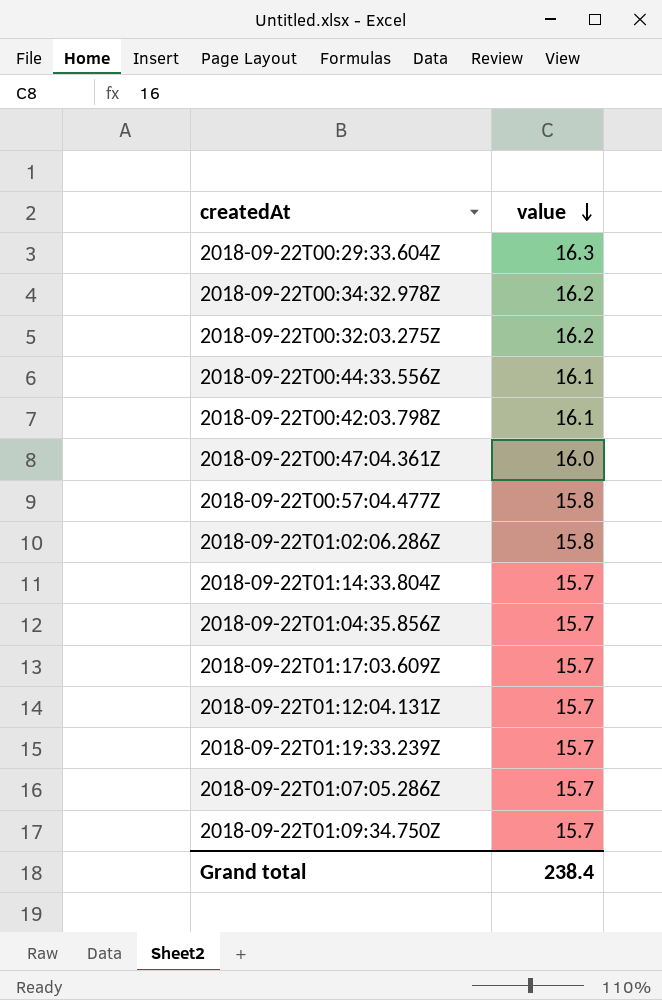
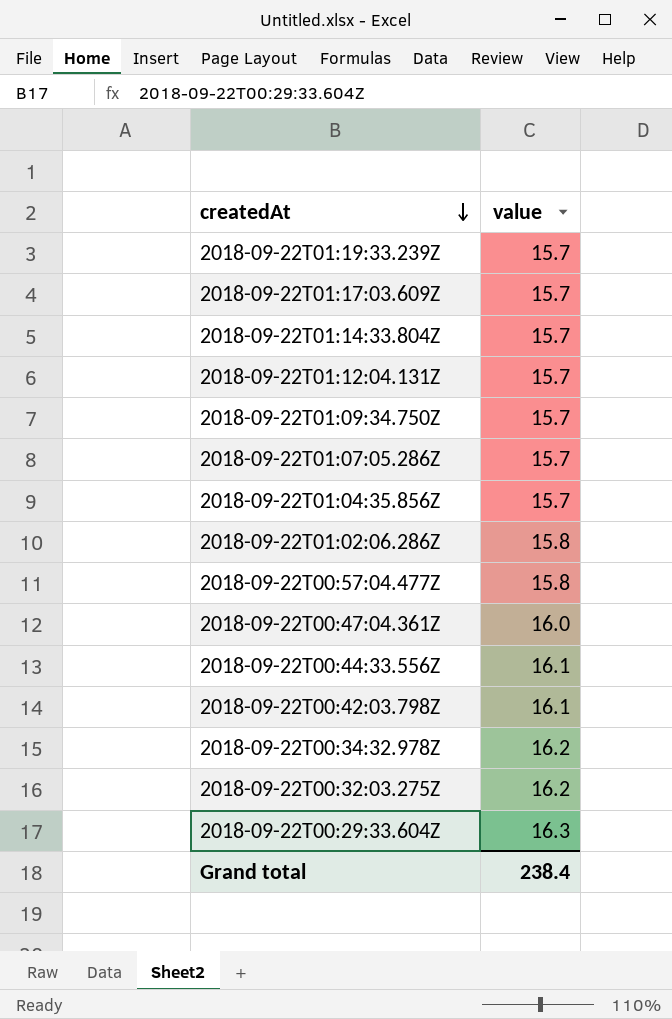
row order: value descending -> createdAt descending

